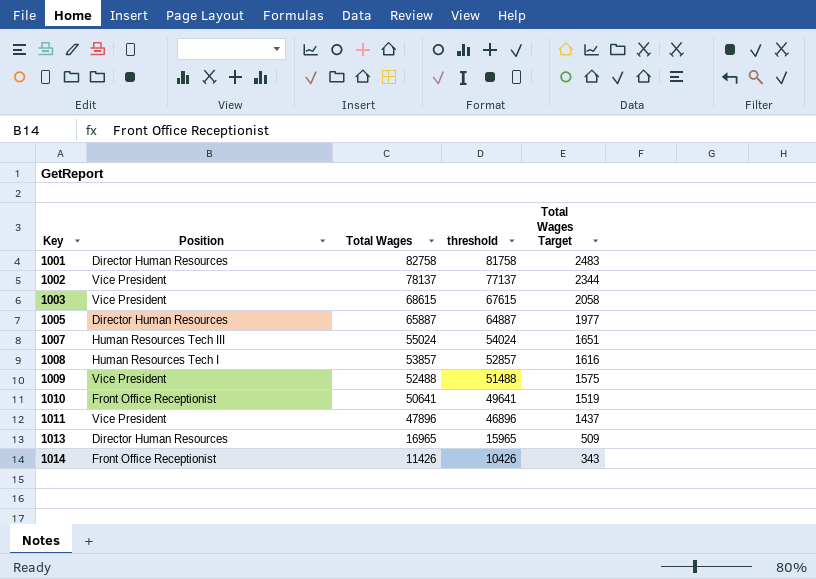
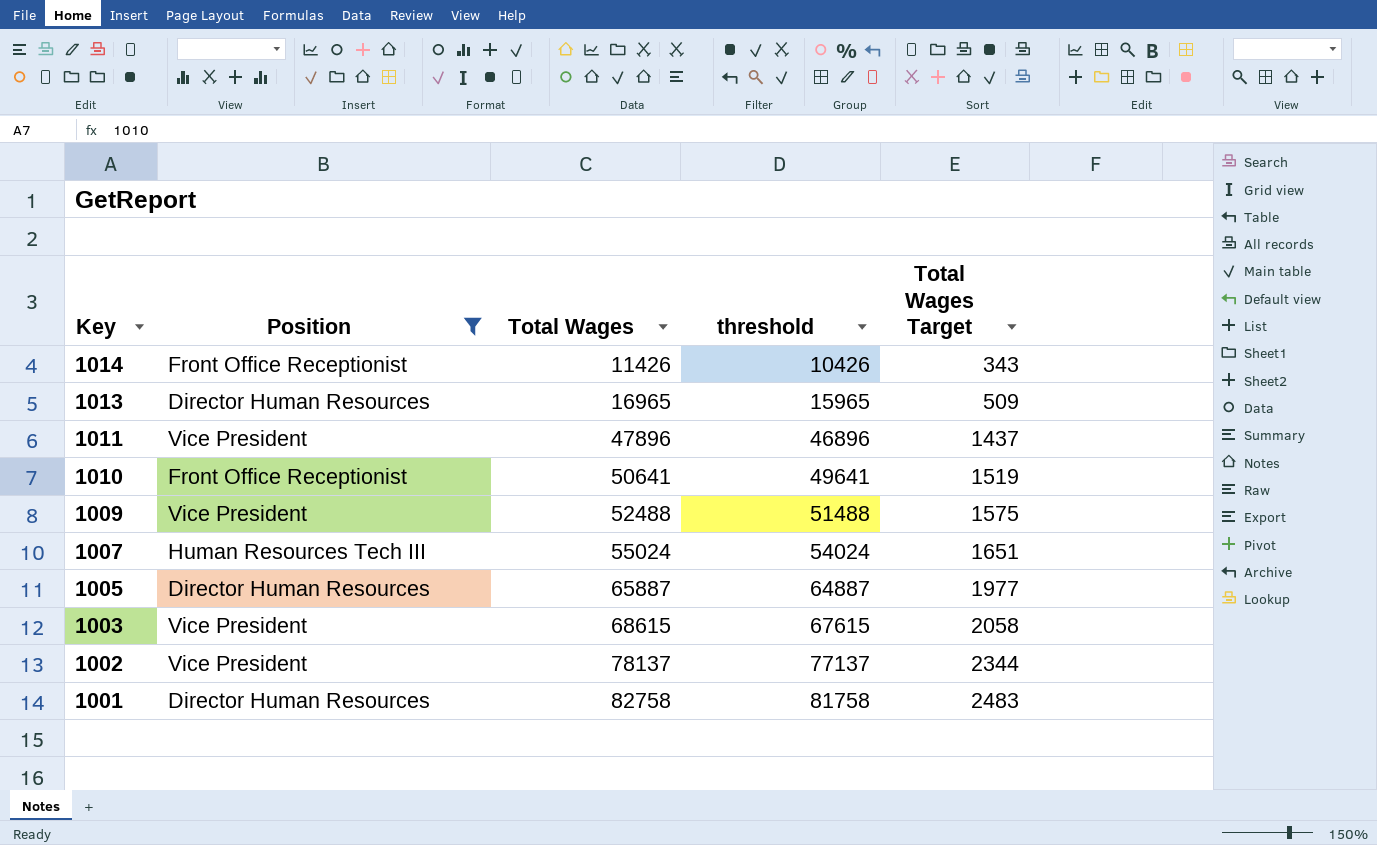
filter: none -> Position != Human Resources Tech I
row order: Key ascending -> Key descending

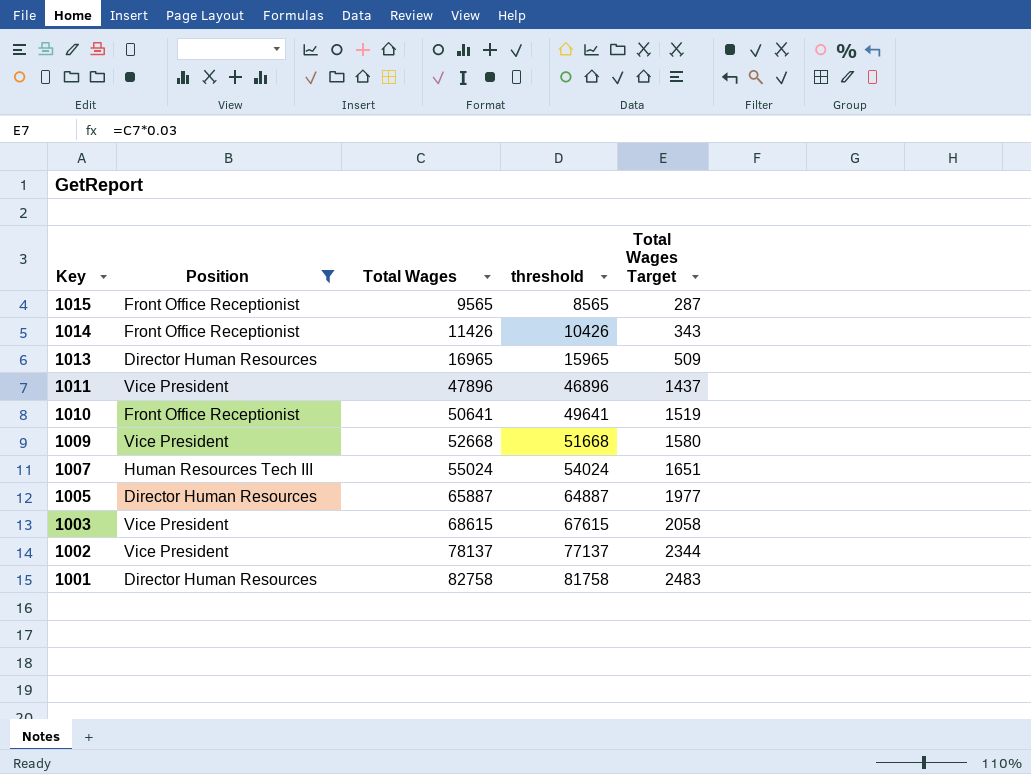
row 1015: none -> Front Office Receptionist | 9565 | 8565 | 287
1009 | Total Wages: 52488 -> 52668
1009 | threshold: 51488 -> 51668
1009 | Total Wages Target: 1575 -> 1580

